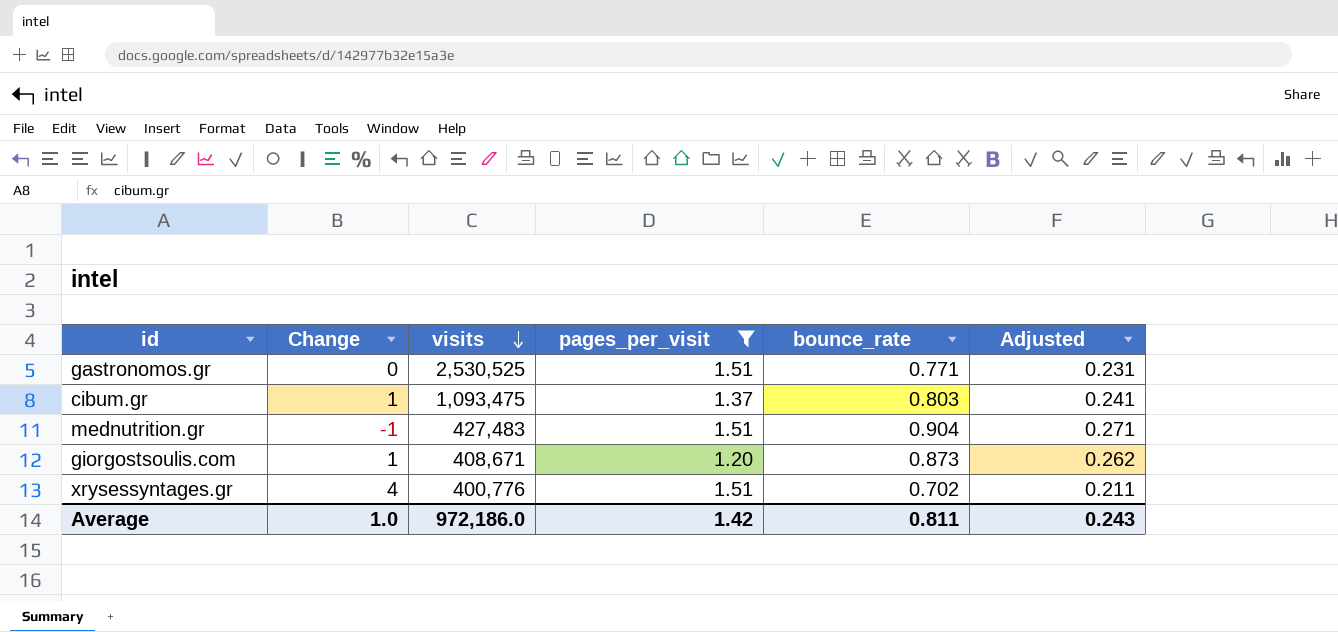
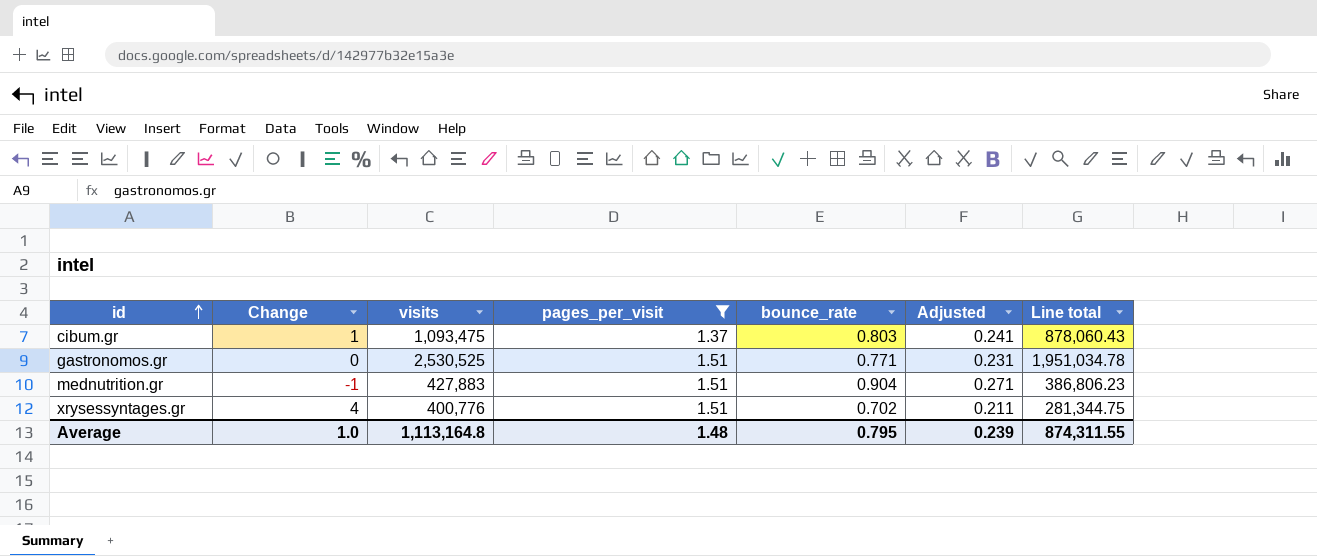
row order: visits descending -> id ascending
column Line total | formula: none -> [visits] * [bounce_rate]
row giorgostsoulis.com: 1 | 408,671 | 1.20 | 0.873 | 0.262 -> none
mednutrition.gr | visits: 427,483 -> 427,883
Average | visits: 972,186.0 -> 1,113,164.8
Average | pages_per_visit: 1.42 -> 1.48
Average | bounce_rate: 0.811 -> 0.795
Average | Adjusted: 0.243 -> 0.239

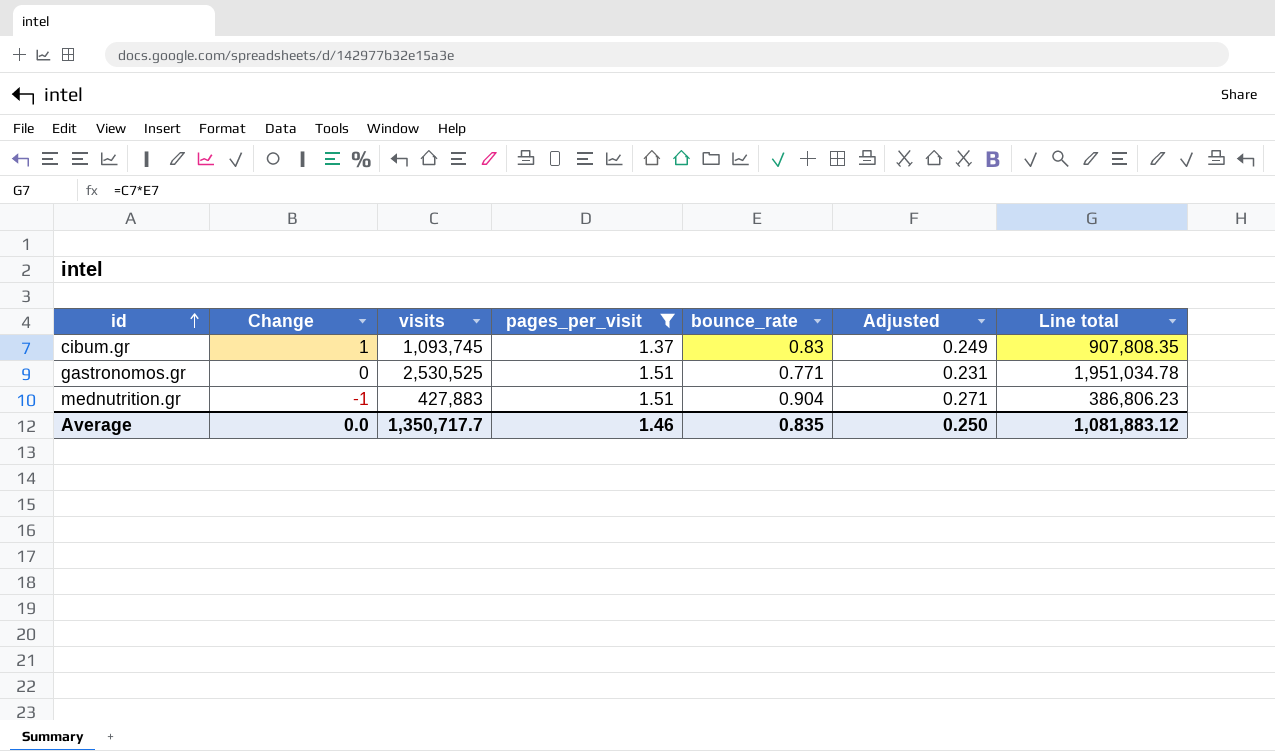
row xrysessyntages.gr: 4 | 400,776 | 1.51 | 0.702 | 0.211 | 281,344.75 -> none
cibum.gr | visits: 1,093,475 -> 1,093,745
cibum.gr | bounce_rate: 0.803 -> 0.83
cibum.gr | Adjusted: 0.241 -> 0.249
cibum.gr | Line total: 878,060.43 -> 907,808.35
Average | Change: 1.0 -> 0.0
Average | visits: 1,113,164.8 -> 1,350,717.7
Average | pages_per_visit: 1.48 -> 1.46
Average | bounce_rate: 0.795 -> 0.835
Average | Adjusted: 0.239 -> 0.250
Average | Line total: 874,311.55 -> 1,081,883.12

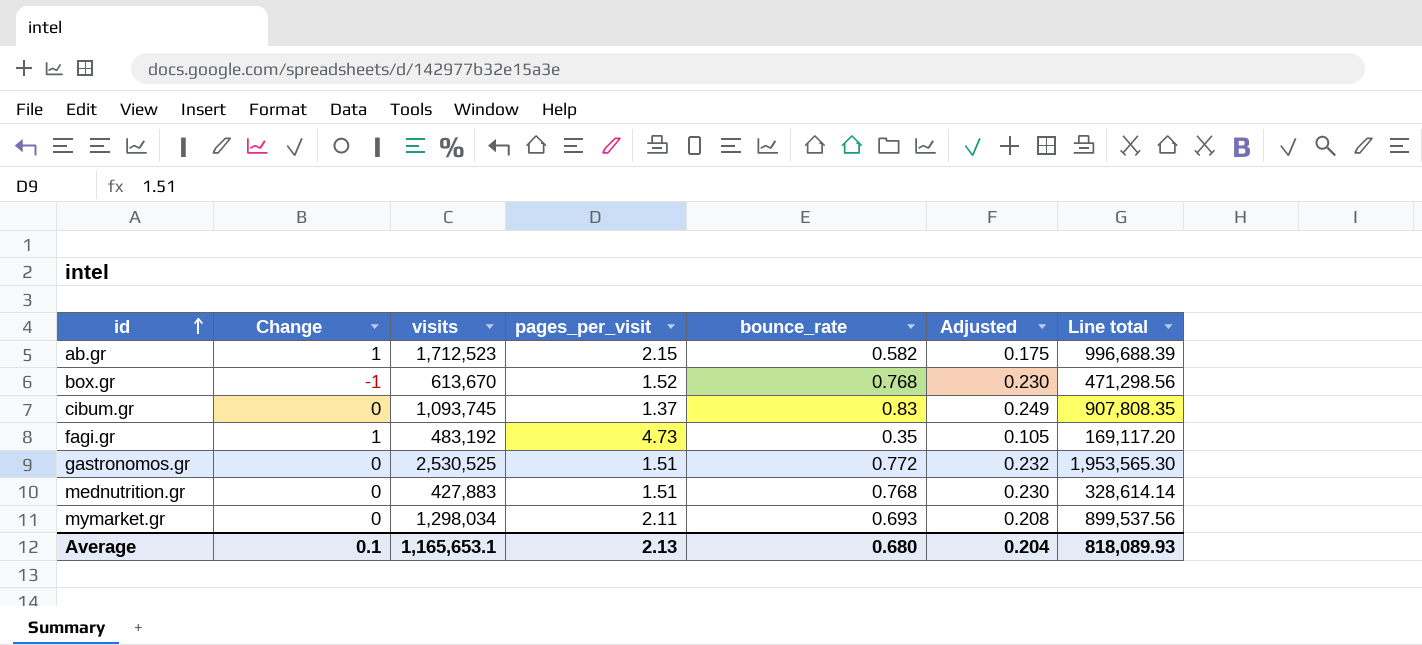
filter: pages_per_visit <= 1.51 -> none
cibum.gr | Change: 1 -> 0
gastronomos.gr | bounce_rate: 0.771 -> 0.772
gastronomos.gr | Adjusted: 0.231 -> 0.232
gastronomos.gr | Line total: 1,951,034.78 -> 1,953,565.30
mednutrition.gr | Change: -1 -> 0
mednutrition.gr | bounce_rate: 0.904 -> 0.768
mednutrition.gr | Adjusted: 0.271 -> 0.230
mednutrition.gr | Line total: 386,806.23 -> 328,614.14
Average | Change: 0.0 -> 0.1
Average | visits: 1,350,717.7 -> 1,165,653.1
Average | pages_per_visit: 1.46 -> 2.13
Average | bounce_rate: 0.835 -> 0.680
Average | Adjusted: 0.250 -> 0.204
Average | Line total: 1,081,883.12 -> 818,089.93

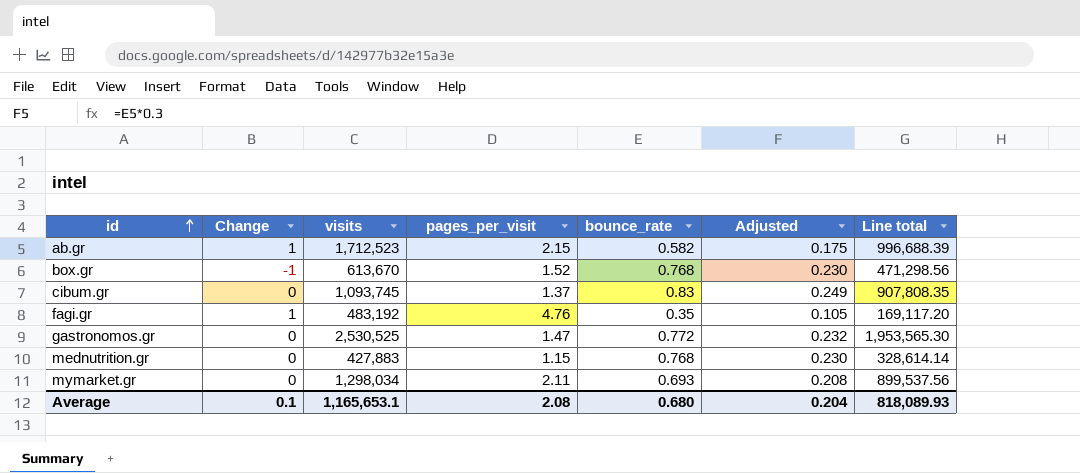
fagi.gr | pages_per_visit: 4.73 -> 4.76
gastronomos.gr | pages_per_visit: 1.51 -> 1.47
mednutrition.gr | pages_per_visit: 1.51 -> 1.15
Average | pages_per_visit: 2.13 -> 2.08

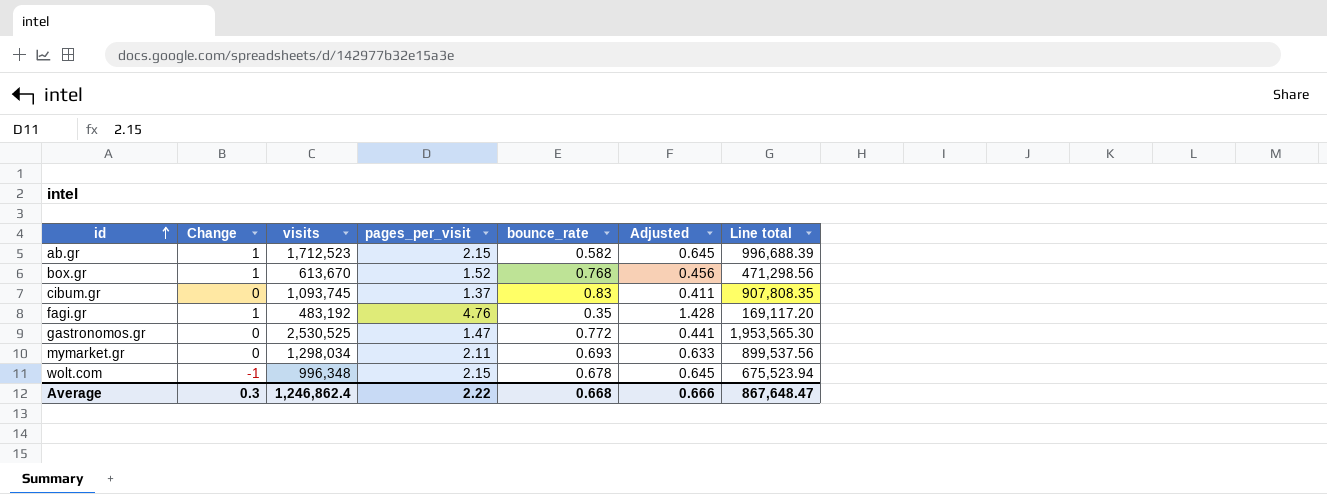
column Adjusted | formula: [bounce_rate] * 0.3 -> [pages_per_visit] * 0.3
row mednutrition.gr: 0 | 427,883 | 1.15 | 0.768 | 0.230 | 328,614.14 -> none
box.gr | Change: -1 -> 1
row wolt.com: none -> -1 | 996,348 | 2.15 | 0.678 | 0.645 | 675,523.94
Average | Change: 0.1 -> 0.3
Average | visits: 1,165,653.1 -> 1,246,862.4
Average | pages_per_visit: 2.08 -> 2.22
Average | bounce_rate: 0.680 -> 0.668
Average | Adjusted: 0.204 -> 0.666
Average | Line total: 818,089.93 -> 867,648.47

